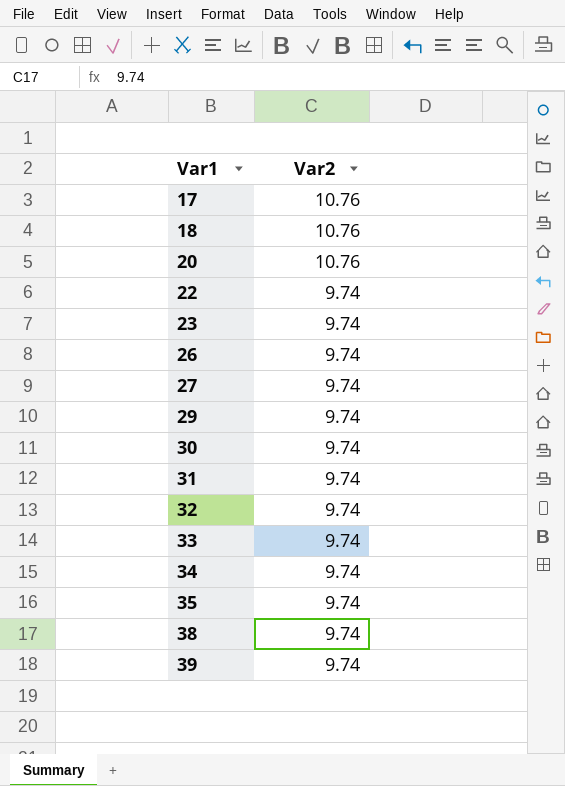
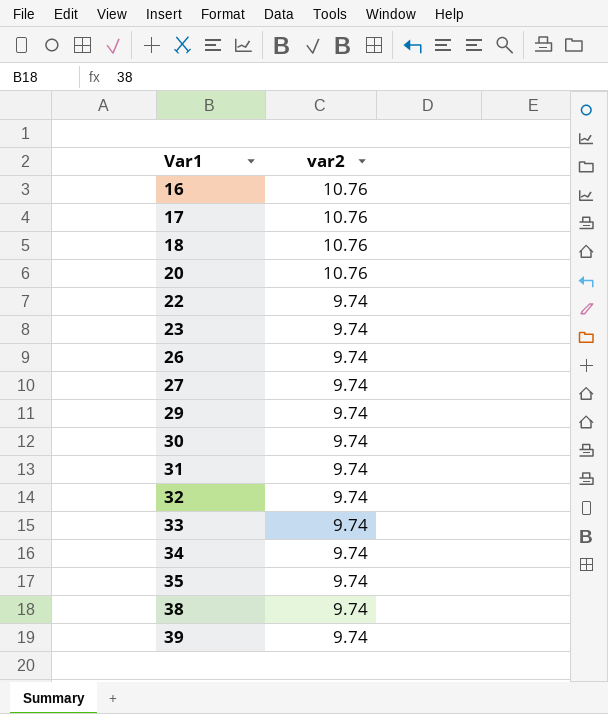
column name: Var2 -> var2
row 16: none -> 10.76

